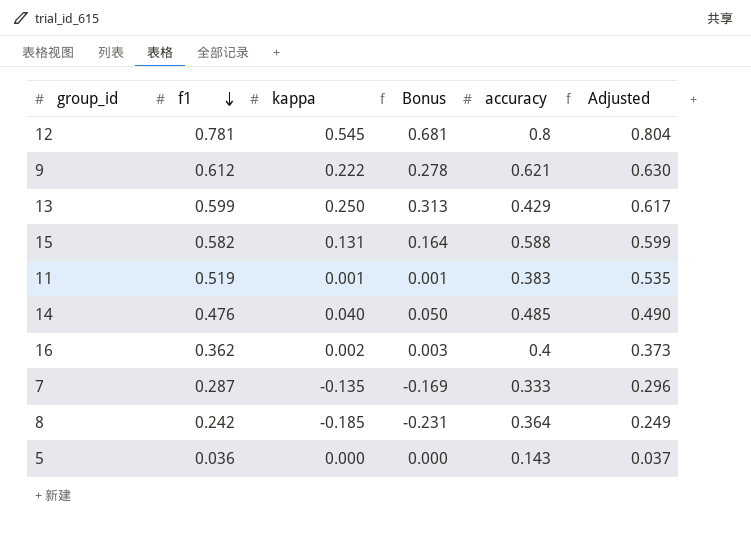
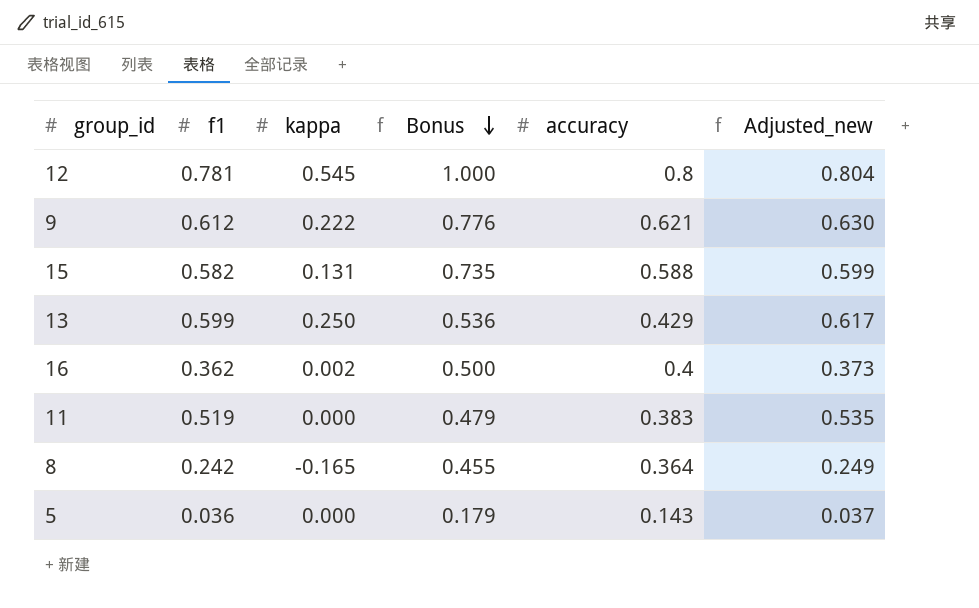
row order: f1 descending -> Bonus descending
column Bonus | formula: [kappa] * 1.25 -> [accuracy] * 1.25
column name: Adjusted -> Adjusted_new
row 14: 0.476 | 0.040 | 0.050 | 0.485 | 0.490 -> none
row 7: 0.287 | -0.135 | -0.169 | 0.333 | 0.296 -> none
11 | kappa: 0.001 -> 0.000
8 | kappa: -0.185 -> -0.165

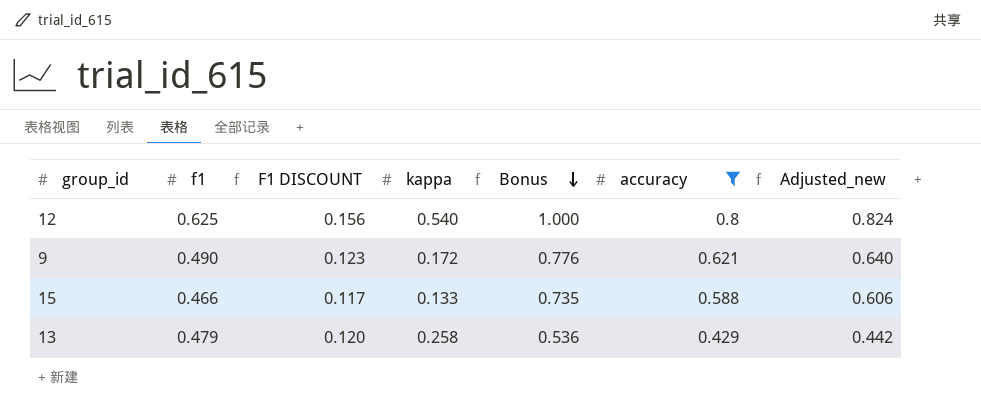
filter: none -> accuracy >= 0.429
column F1 DISCOUNT | formula: none -> [f1] * 0.25
column Adjusted_new | formula: [f1] * 1.03 -> [accuracy] * 1.03
12 | f1: 0.781 -> 0.625
12 | kappa: 0.545 -> 0.540
9 | f1: 0.612 -> 0.490
9 | kappa: 0.222 -> 0.172
15 | f1: 0.582 -> 0.466
15 | kappa: 0.131 -> 0.133
13 | f1: 0.599 -> 0.479
13 | kappa: 0.250 -> 0.258

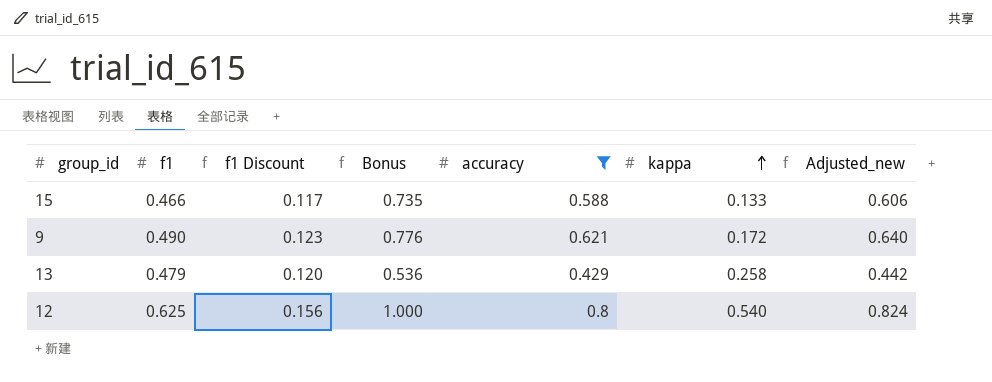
row order: Bonus descending -> kappa ascending
column name: F1 DISCOUNT -> f1 Discount
column kappa | position: 4 -> 6

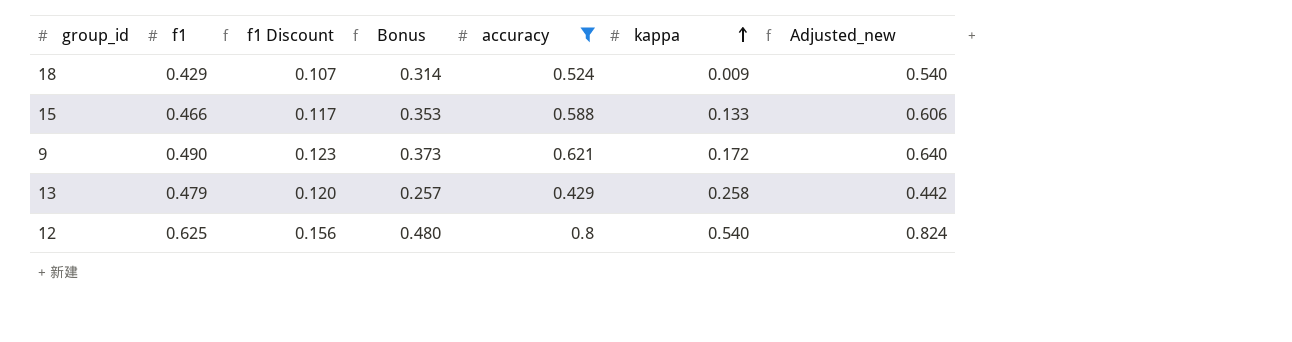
column Bonus | formula: [accuracy] * 1.25 -> [accuracy] * 0.6
row 18: none -> 0.429 | 0.107 | 0.314 | 0.524 | 0.009 | 0.540

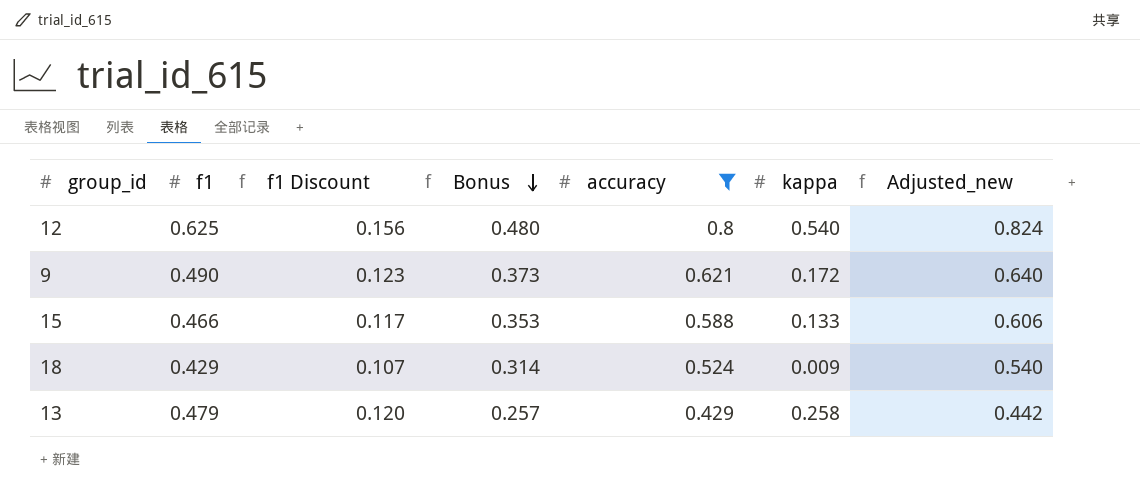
row order: kappa ascending -> Bonus descending

